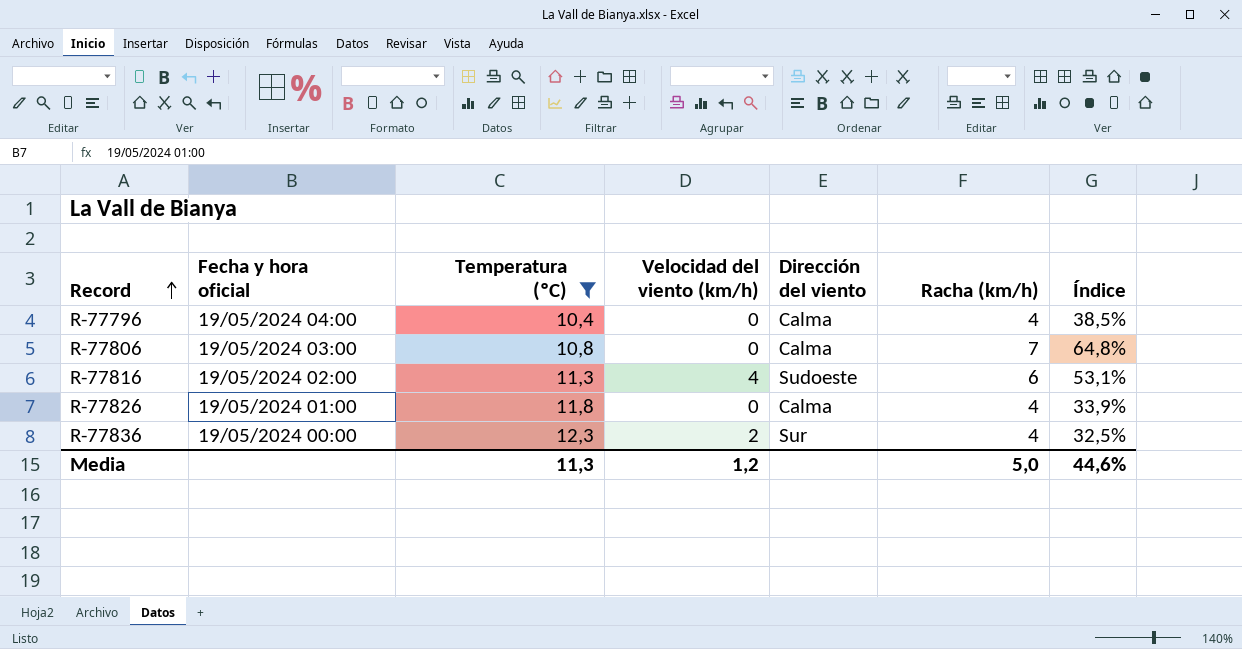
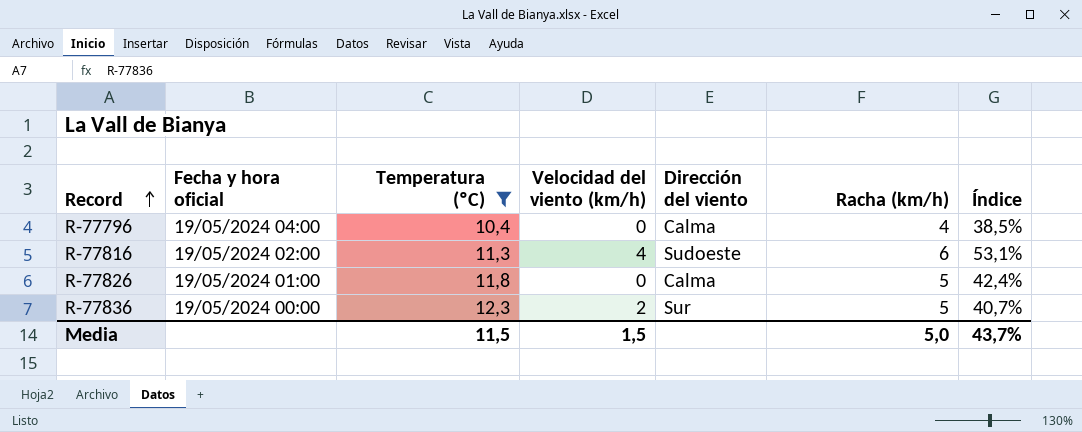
row R-77806: 19/05/2024 03:00 | 10,8 | 0 | Calma | 7 | 64,8% -> none
R-77826 | Racha (km/h): 4 -> 5
R-77826 | Índice: 33,9% -> 42,4%
R-77836 | Racha (km/h): 4 -> 5
R-77836 | Índice: 32,5% -> 40,7%
Media | Temperatura (ºC): 11,3 -> 11,5
Media | Velocidad del viento (km/h): 1,2 -> 1,5
Media | Índice: 44,6% -> 43,7%

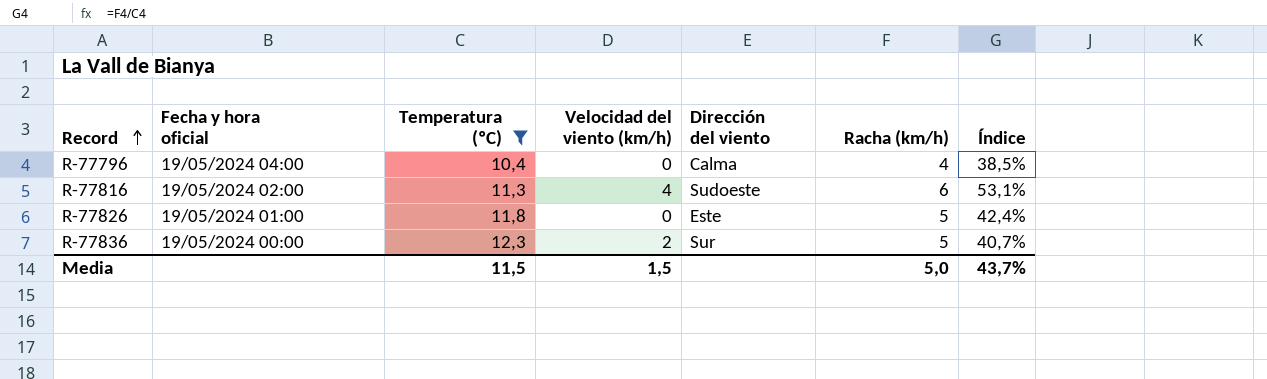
R-77826 | Dirección del viento: Calma -> Este

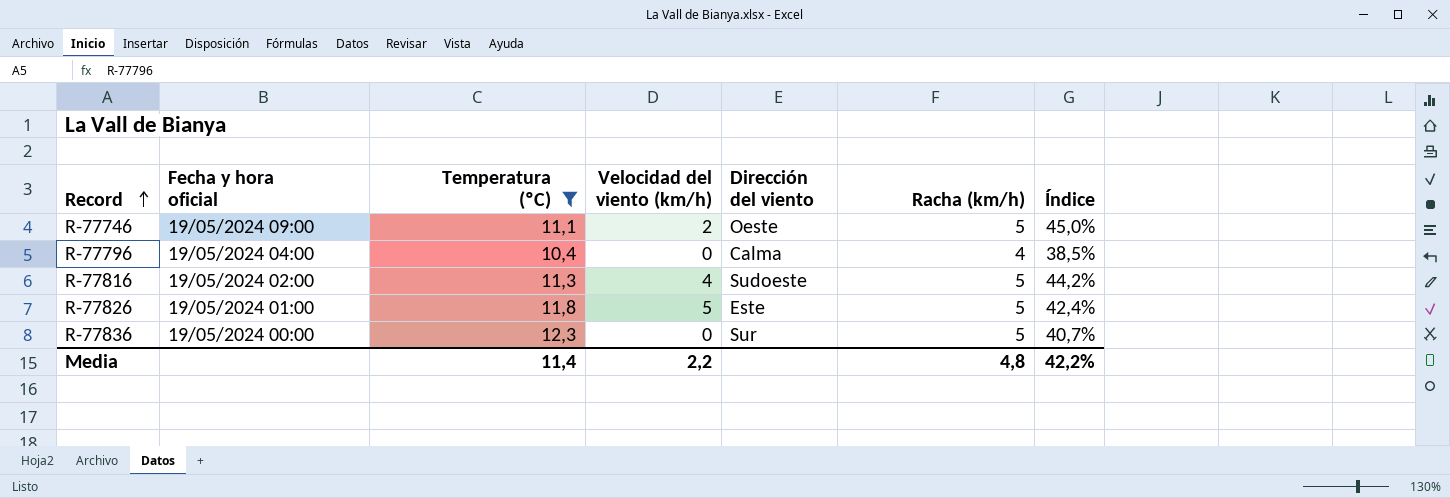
row R-77746: none -> 19/05/2024 09:00 | 11,1 | 2 | Oeste | 5 | 45,0%
R-77816 | Racha (km/h): 6 -> 5
R-77816 | Índice: 53,1% -> 44,2%
R-77826 | Velocidad del viento (km/h): 0 -> 5
R-77836 | Velocidad del viento (km/h): 2 -> 0
Media | Temperatura (ºC): 11,5 -> 11,4
Media | Velocidad del viento (km/h): 1,5 -> 2,2
Media | Racha (km/h): 5,0 -> 4,8
Media | Índice: 43,7% -> 42,2%

